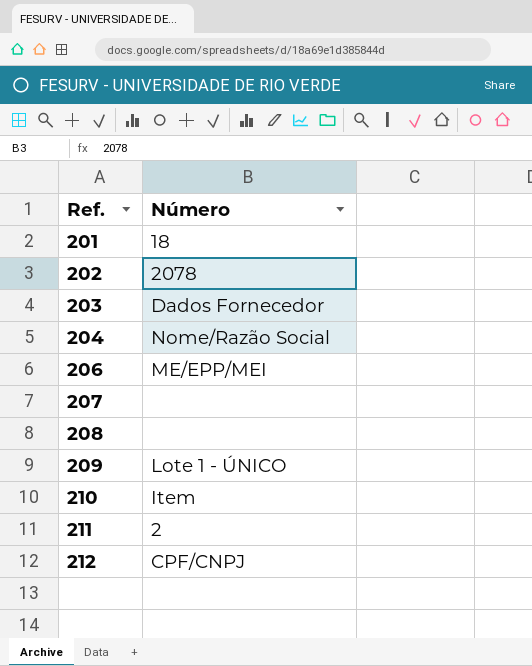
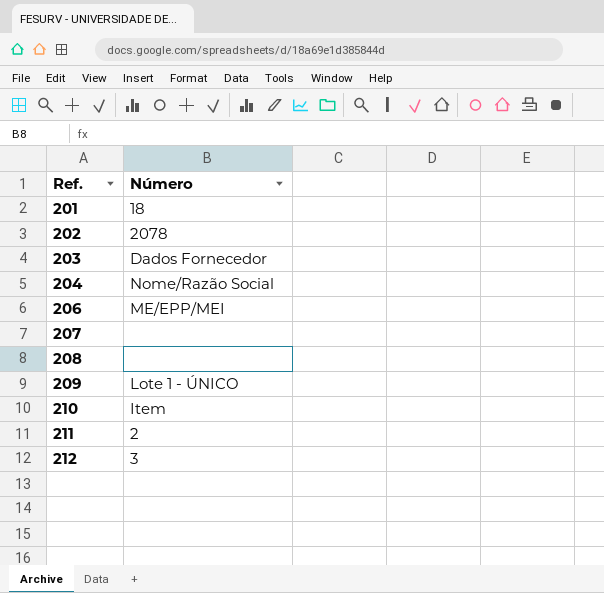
212 | Número: CPF/CNPJ -> 3

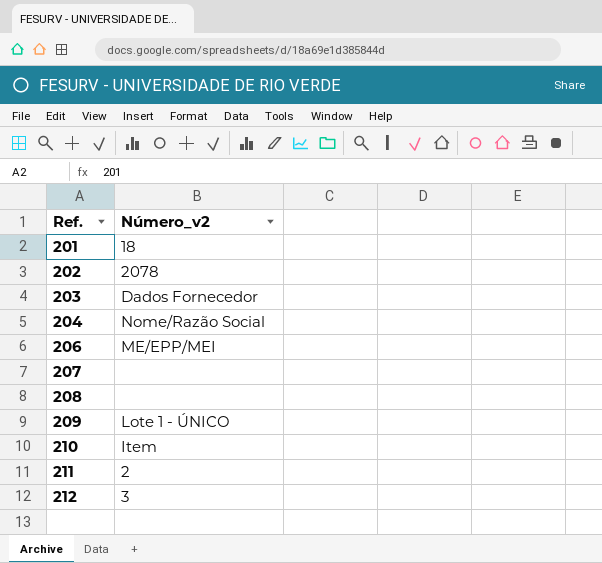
column name: Número -> Número_v2

